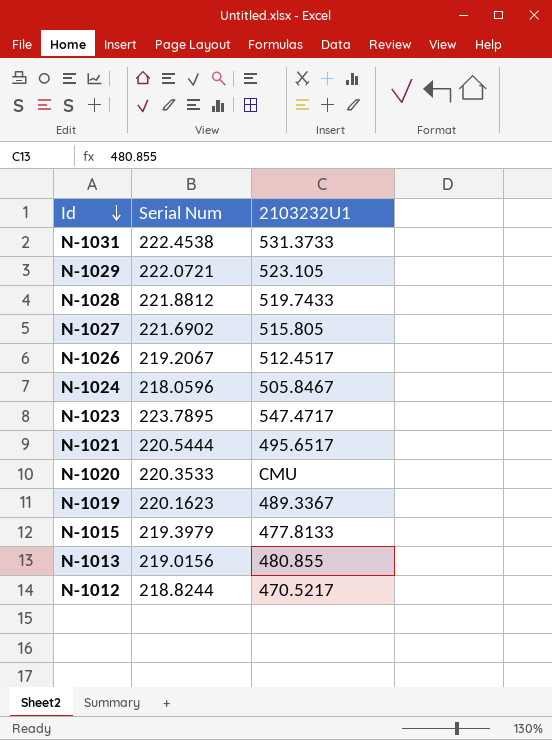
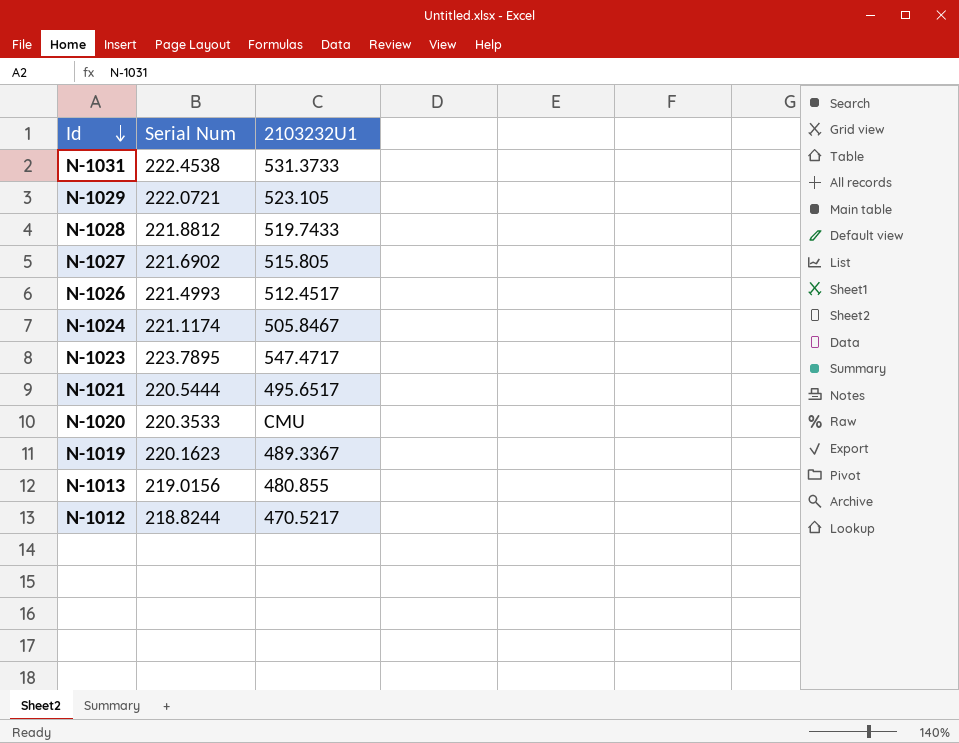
row N-1015: 219.3979 | 477.8133 -> none
N-1026 | Serial Num: 219.2067 -> 221.4993
N-1024 | Serial Num: 218.0596 -> 221.1174

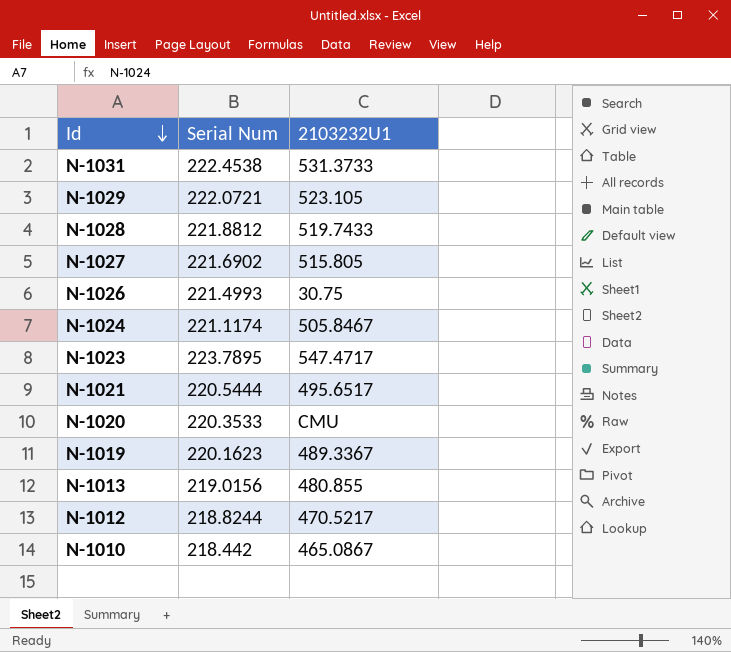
N-1026 | 2103232U1: 512.4517 -> 30.75
row N-1010: none -> 218.442 | 465.0867

